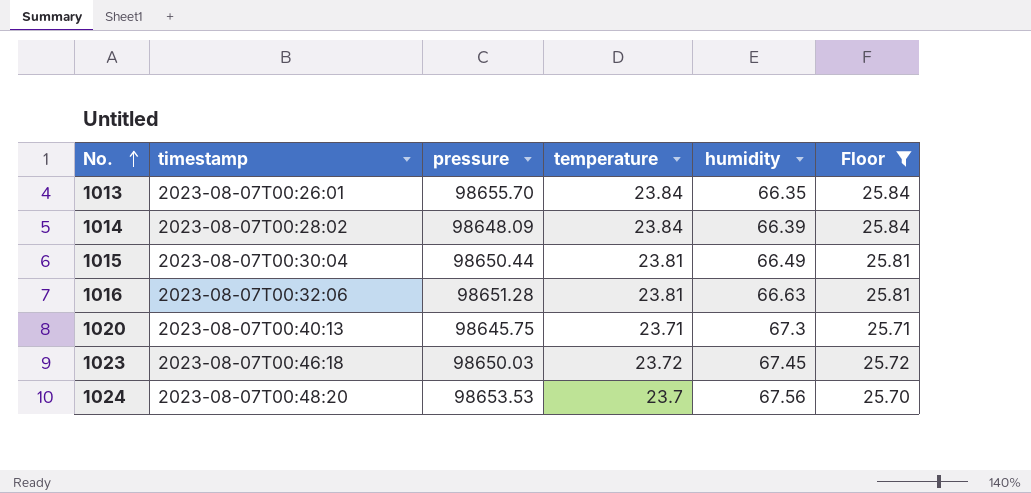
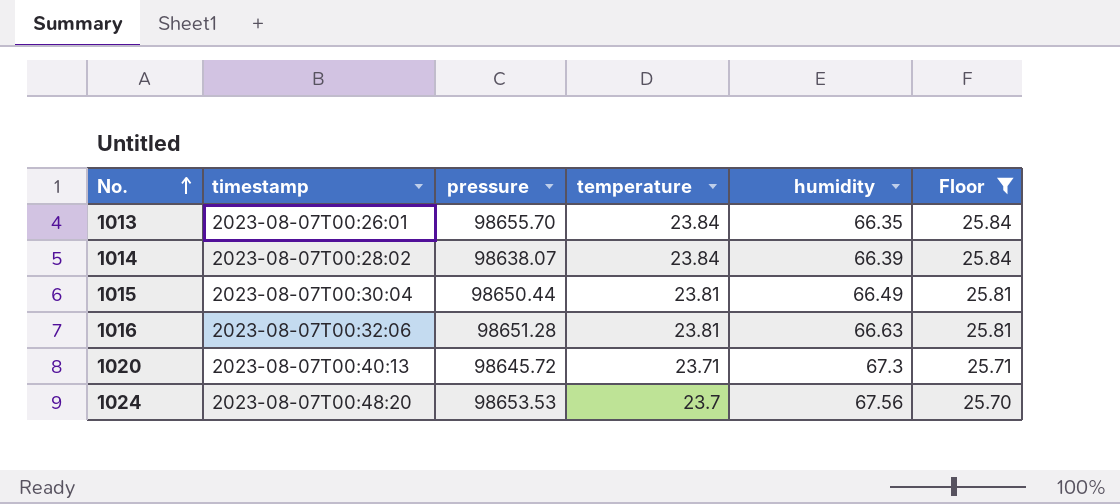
row 1023: 2023-08-07T00:46:18 | 98650.03 | 23.72 | 67.45 | 25.72 -> none
1014 | pressure: 98648.09 -> 98638.07
1020 | pressure: 98645.75 -> 98645.72

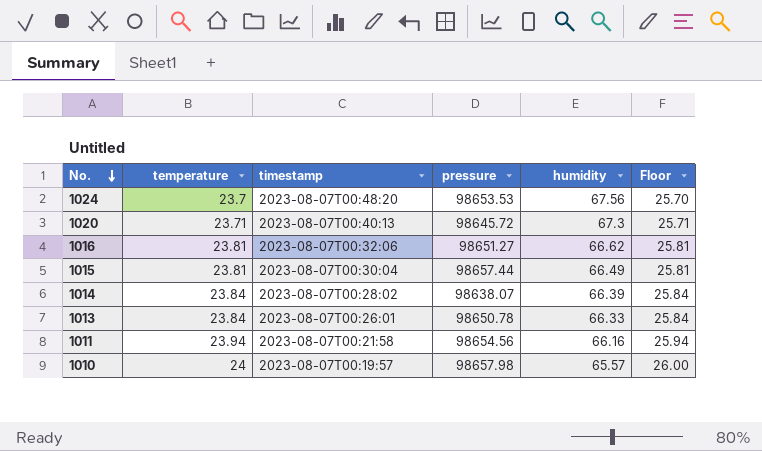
filter: Floor <= 25.84 -> none
row order: No. ascending -> No. descending
column temperature | position: 4 -> 2
1016 | pressure: 98651.28 -> 98651.27
1016 | humidity: 66.63 -> 66.62
1015 | pressure: 98650.44 -> 98657.44
1013 | pressure: 98655.70 -> 98650.78
1013 | humidity: 66.35 -> 66.33

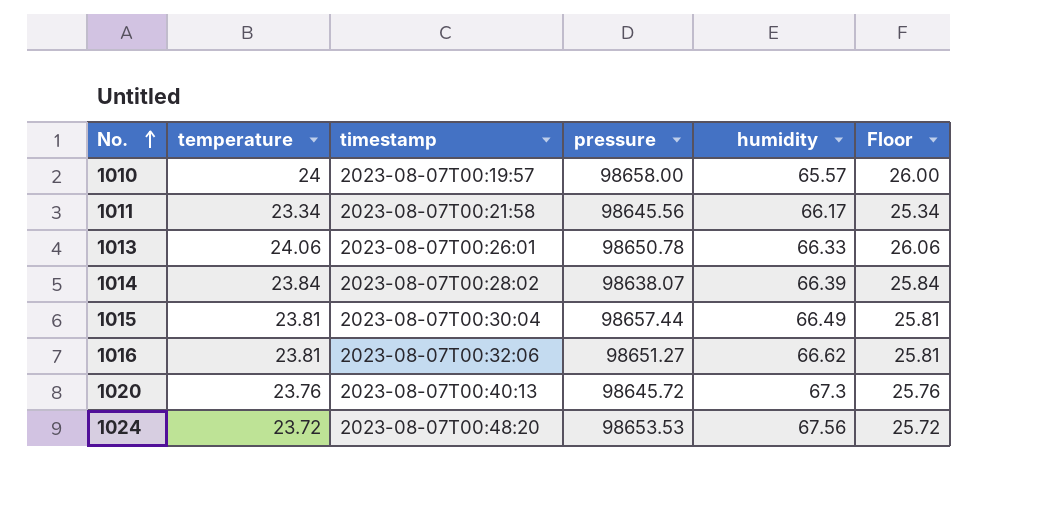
row order: No. descending -> No. ascending
1010 | pressure: 98657.98 -> 98658.00
1011 | temperature: 23.94 -> 23.34
1011 | pressure: 98654.56 -> 98645.56
1011 | humidity: 66.16 -> 66.17
1011 | Floor: 25.94 -> 25.34
1013 | temperature: 23.84 -> 24.06
1013 | Floor: 25.84 -> 26.06
1020 | temperature: 23.71 -> 23.76
1020 | Floor: 25.71 -> 25.76
1024 | temperature: 23.7 -> 23.72
1024 | Floor: 25.70 -> 25.72

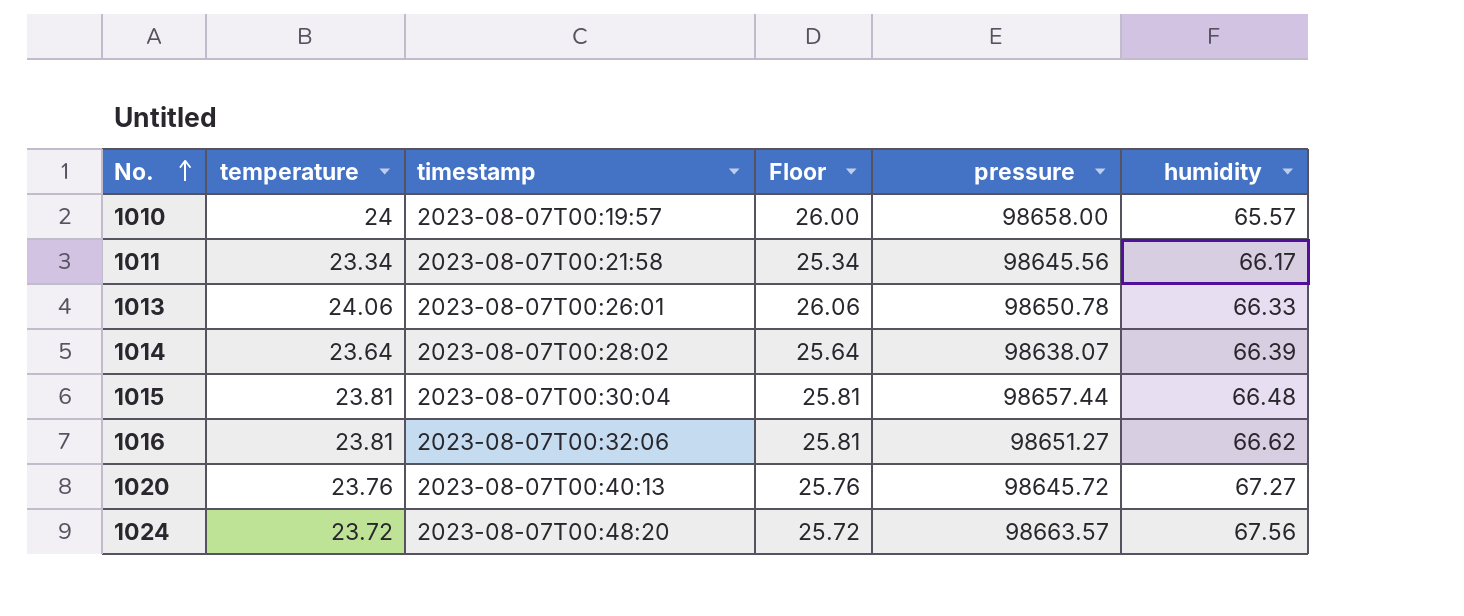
column Floor | position: 6 -> 4
1014 | temperature: 23.84 -> 23.64
1014 | Floor: 25.84 -> 25.64
1015 | humidity: 66.49 -> 66.48
1020 | humidity: 67.3 -> 67.27
1024 | pressure: 98653.53 -> 98663.57

